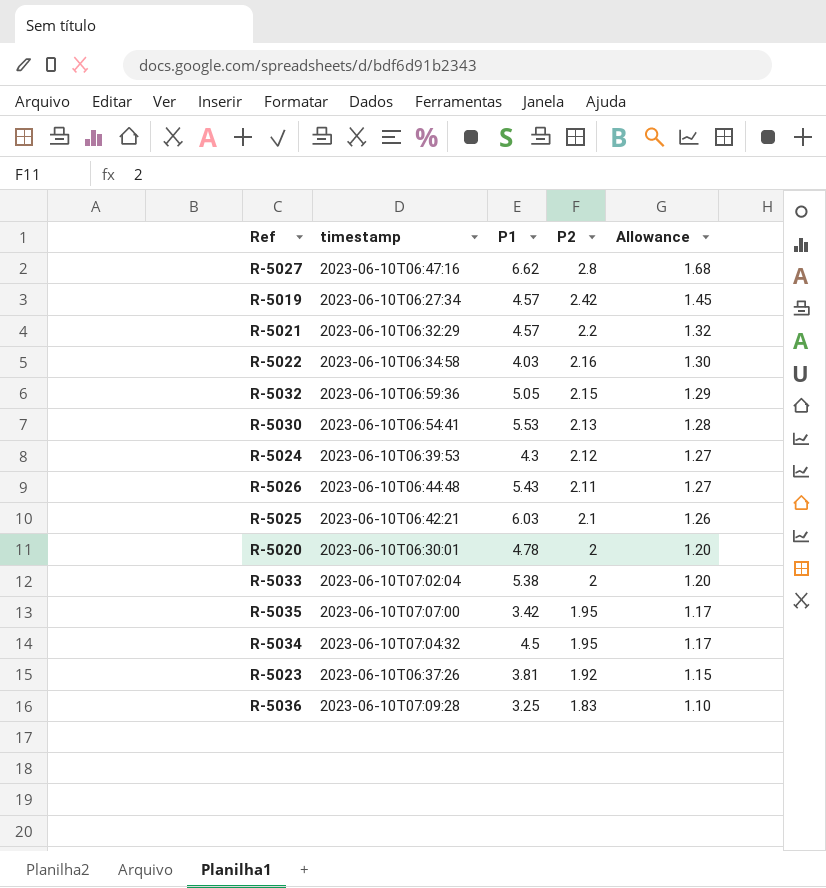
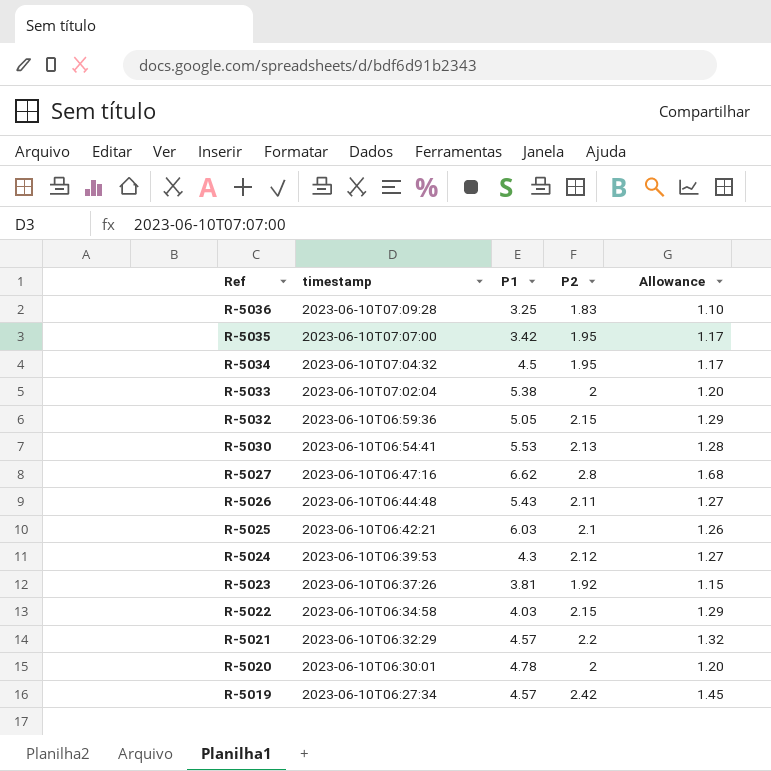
row order: P2 descending -> Ref descending
R-5022 | P2: 2.16 -> 2.15
R-5022 | Allowance: 1.30 -> 1.29

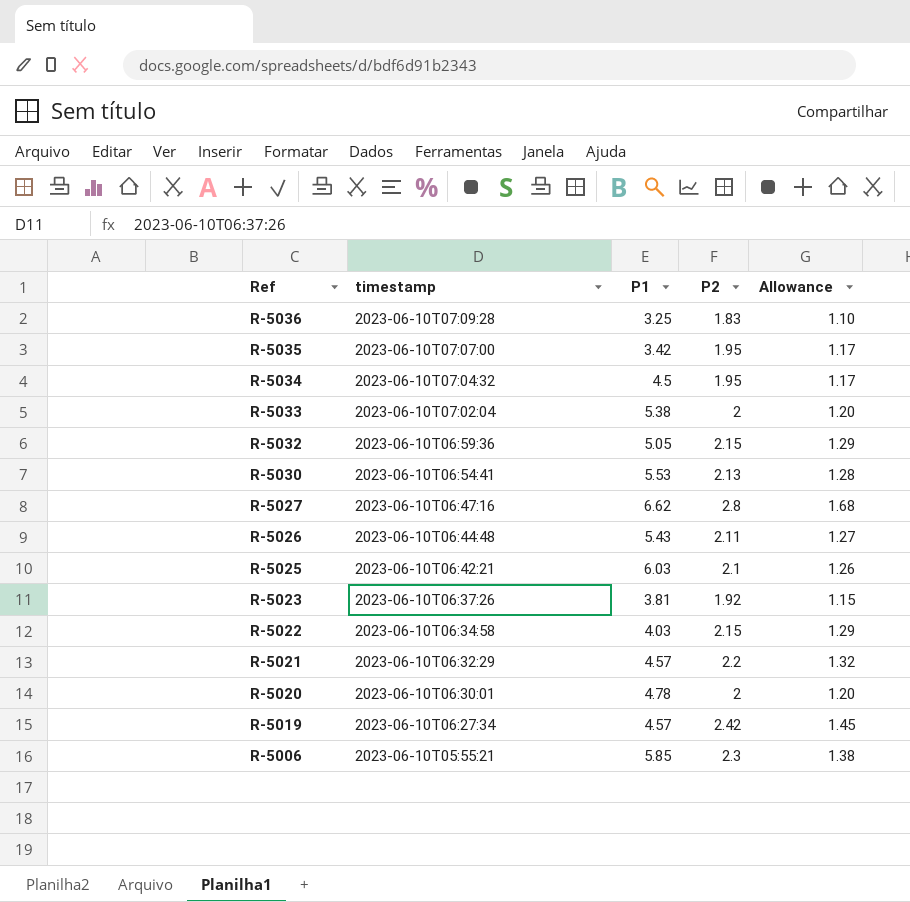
row R-5024: 2023-06-10T06:39:53 | 4.3 | 2.12 | 1.27 -> none
row R-5006: none -> 2023-06-10T05:55:21 | 5.85 | 2.3 | 1.38

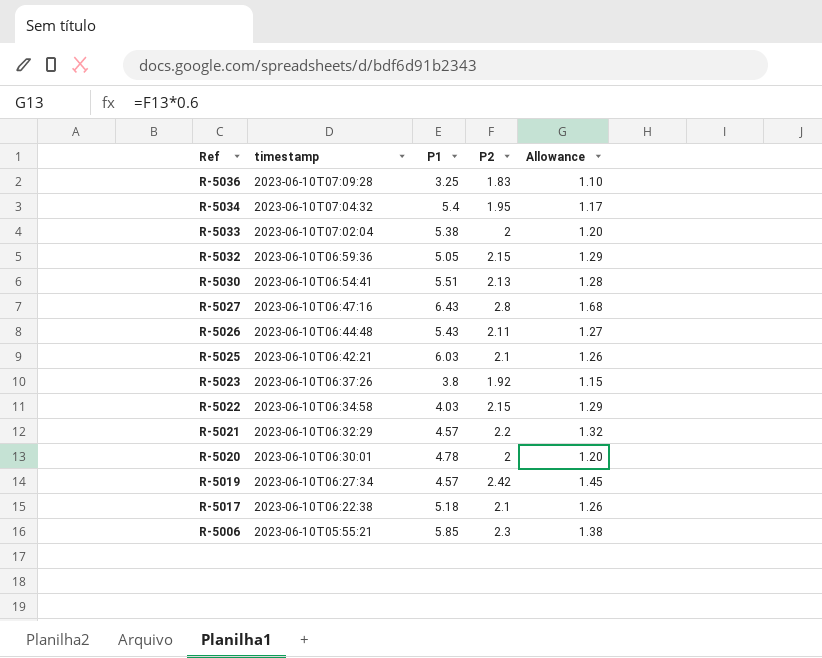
row R-5035: 2023-06-10T07:07:00 | 3.42 | 1.95 | 1.17 -> none
R-5034 | P1: 4.5 -> 5.4
R-5030 | P1: 5.53 -> 5.51
R-5027 | P1: 6.62 -> 6.43
R-5023 | P1: 3.81 -> 3.8
row R-5017: none -> 2023-06-10T06:22:38 | 5.18 | 2.1 | 1.26

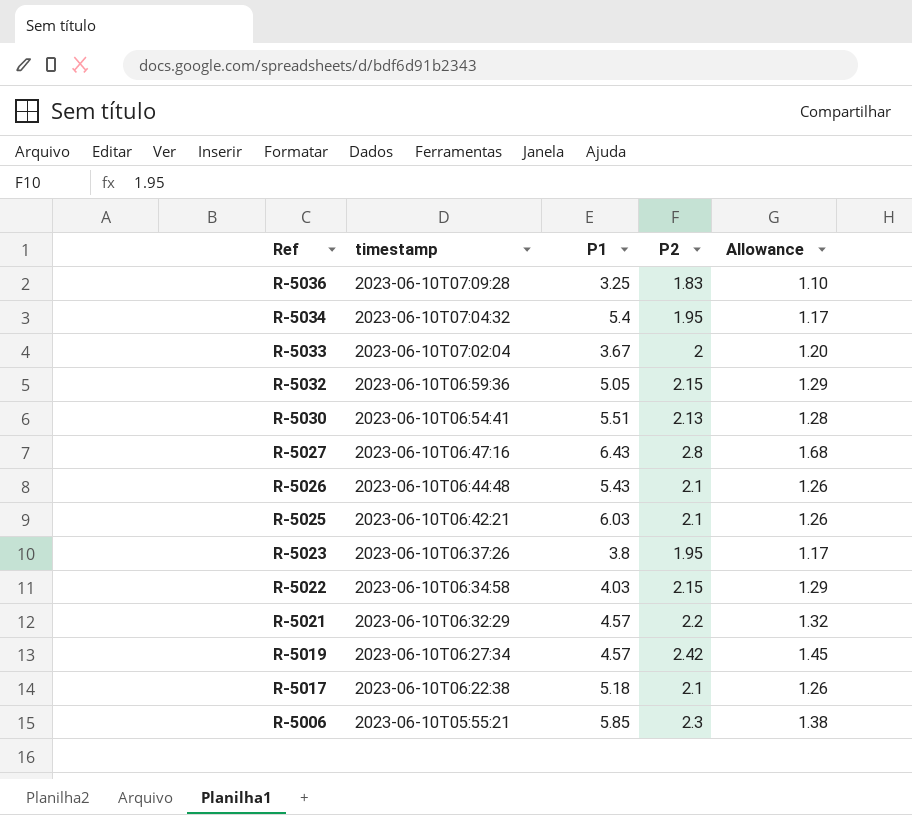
row R-5020: 2023-06-10T06:30:01 | 4.78 | 2 | 1.20 -> none
R-5033 | P1: 5.38 -> 3.67
R-5026 | P2: 2.11 -> 2.1
R-5026 | Allowance: 1.27 -> 1.26
R-5023 | P2: 1.92 -> 1.95
R-5023 | Allowance: 1.15 -> 1.17

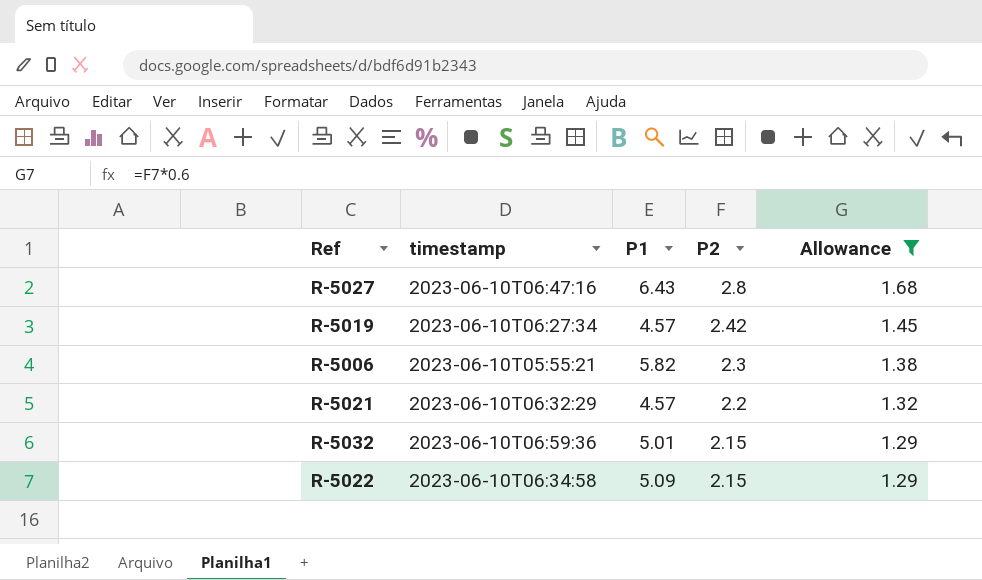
filter: none -> Allowance >= 1.29
row order: Ref descending -> P2 descending
R-5006 | P1: 5.85 -> 5.82
R-5032 | P1: 5.05 -> 5.01
R-5022 | P1: 4.03 -> 5.09

